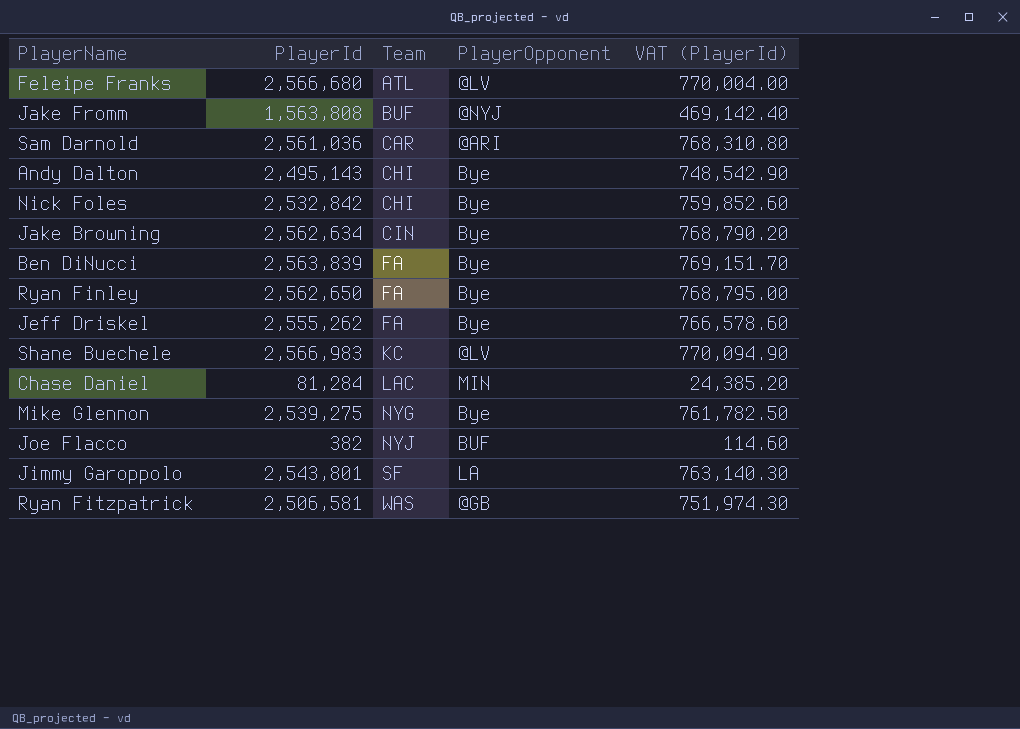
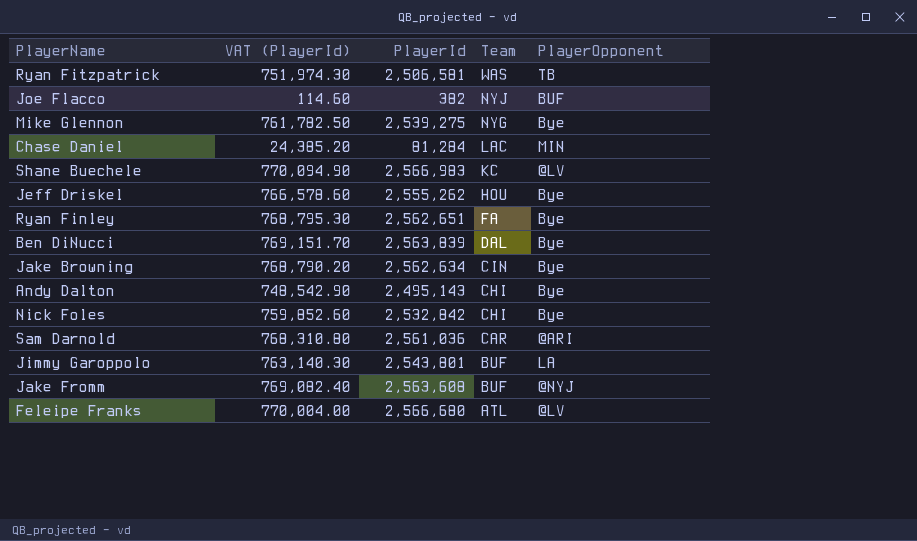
row order: Team ascending -> Team descending
column VAT (PlayerId) | position: 5 -> 2
Ryan Fitzpatrick | PlayerOpponent: @GB -> TB
Jeff Driskel | Team: FA -> HOU
Ryan Finley | VAT (PlayerId): 768,795.00 -> 768,795.30
Ryan Finley | PlayerId: 2,562,650 -> 2,562,651
Ben DiNucci | Team: FA -> DAL
Jimmy Garoppolo | Team: SF -> BUF
Jake Fromm | VAT (PlayerId): 469,142.40 -> 769,082.40
Jake Fromm | PlayerId: 1,563,808 -> 2,563,608

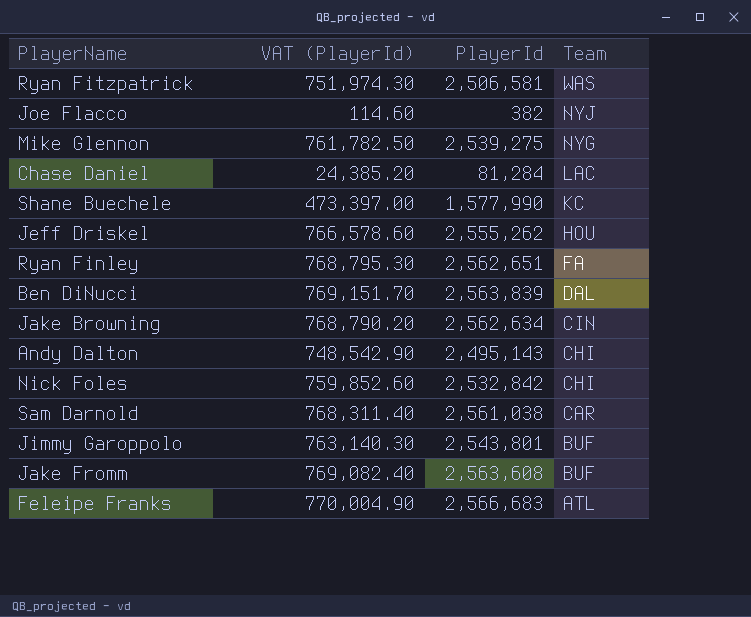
column PlayerOpponent | position: 5 -> none
Shane Buechele | VAT (PlayerId): 770,094.90 -> 473,397.00
Shane Buechele | PlayerId: 2,566,983 -> 1,577,990
Sam Darnold | VAT (PlayerId): 768,310.80 -> 768,311.40
Sam Darnold | PlayerId: 2,561,036 -> 2,561,038
Feleipe Franks | VAT (PlayerId): 770,004.00 -> 770,004.90
Feleipe Franks | PlayerId: 2,566,680 -> 2,566,683

